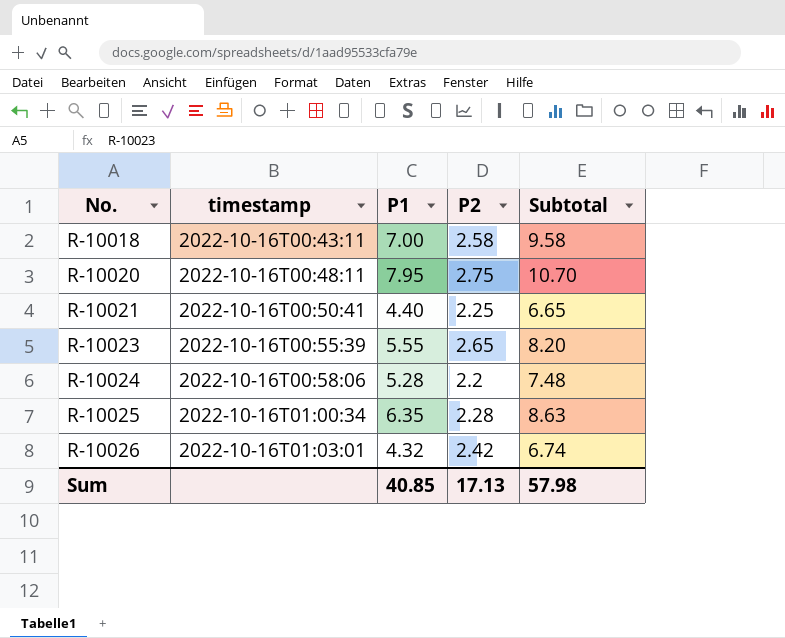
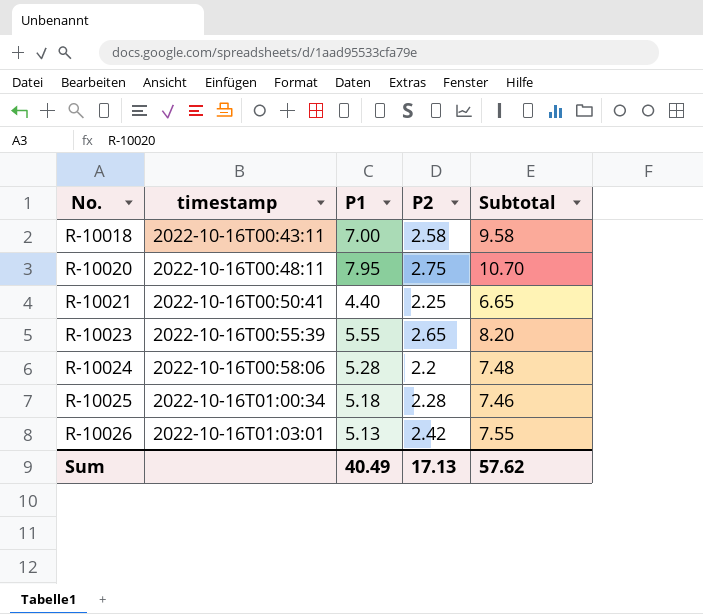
R-10025 | P1: 6.35 -> 5.18
R-10025 | Subtotal: 8.63 -> 7.46
R-10026 | P1: 4.32 -> 5.13
R-10026 | Subtotal: 6.74 -> 7.55
Sum | P1: 40.85 -> 40.49
Sum | Subtotal: 57.98 -> 57.62

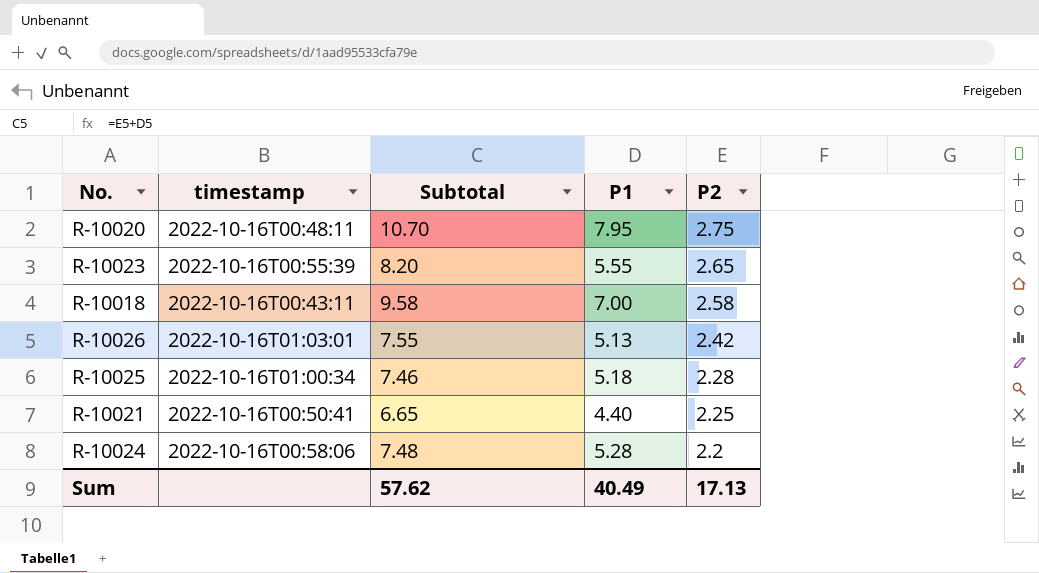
row order: No. ascending -> P2 descending
column Subtotal | position: 5 -> 3

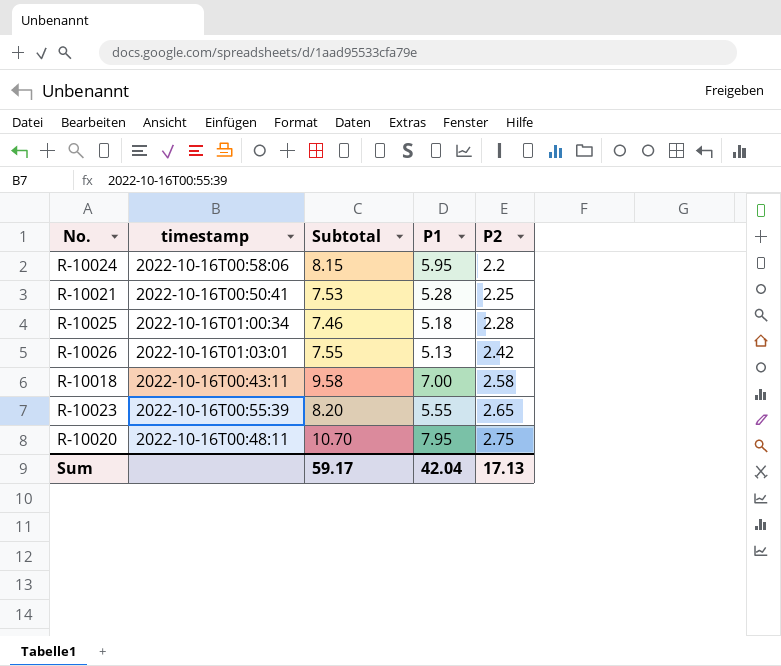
row order: P2 descending -> P2 ascending
R-10024 | Subtotal: 7.48 -> 8.15
R-10024 | P1: 5.28 -> 5.95
R-10021 | Subtotal: 6.65 -> 7.53
R-10021 | P1: 4.40 -> 5.28
Sum | Subtotal: 57.62 -> 59.17
Sum | P1: 40.49 -> 42.04

